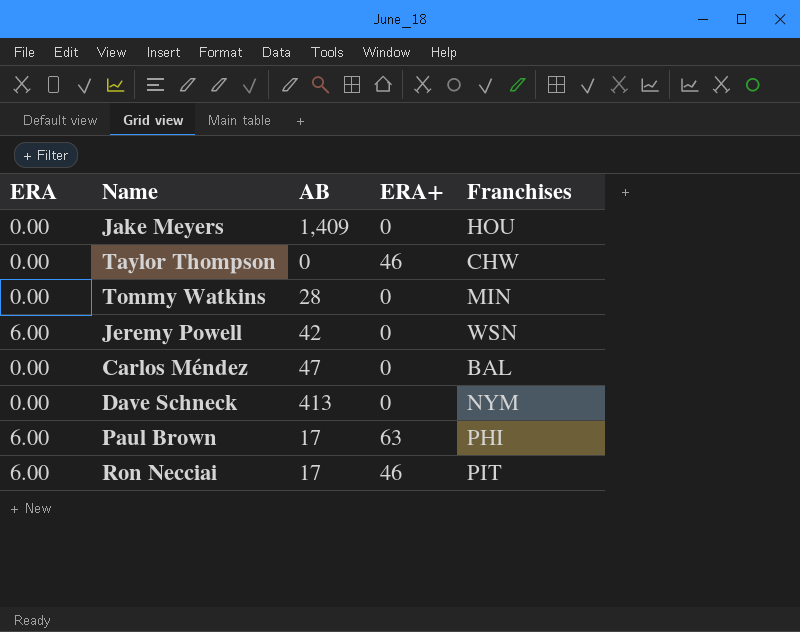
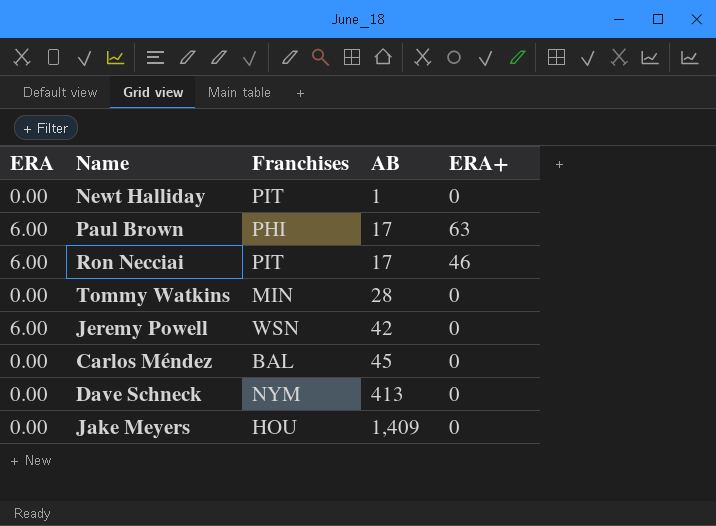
row order: none -> AB ascending
column Franchises | position: 5 -> 3
row Taylor Thompson: 0.00 | 0 | 46 | CHW -> none
row Newt Halliday: none -> 0.00 | PIT | 1 | 0
Carlos Méndez | AB: 47 -> 45

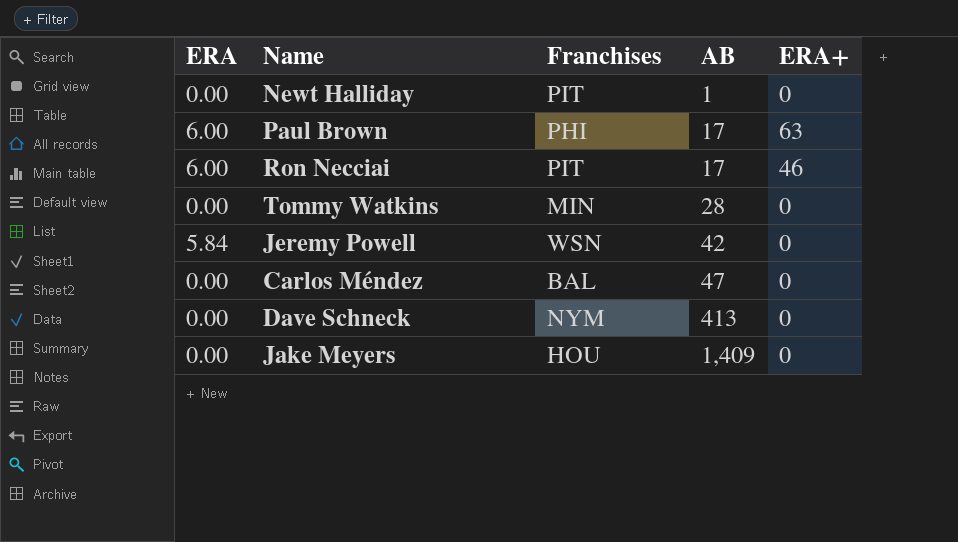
Jeremy Powell | ERA: 6.00 -> 5.84
Carlos Méndez | AB: 45 -> 47

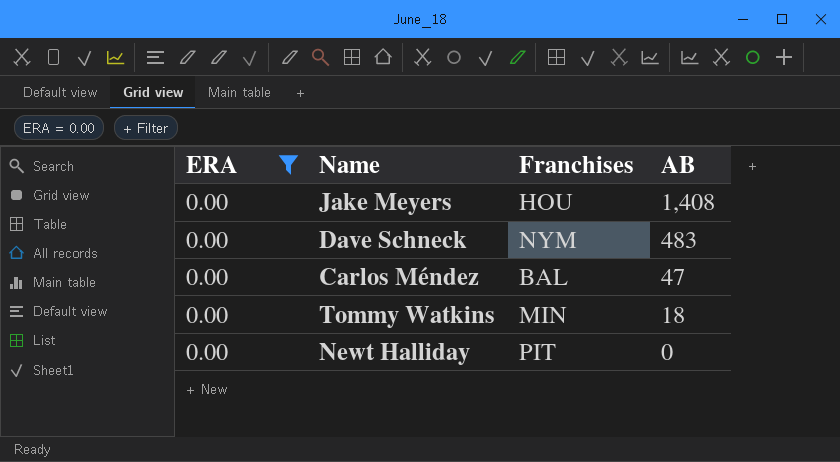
filter: none -> ERA = 0.00
row order: AB ascending -> AB descending
column ERA+ | position: 5 -> none
Jake Meyers | AB: 1,409 -> 1,408
Dave Schneck | AB: 413 -> 483
Tommy Watkins | AB: 28 -> 18
Newt Halliday | AB: 1 -> 0

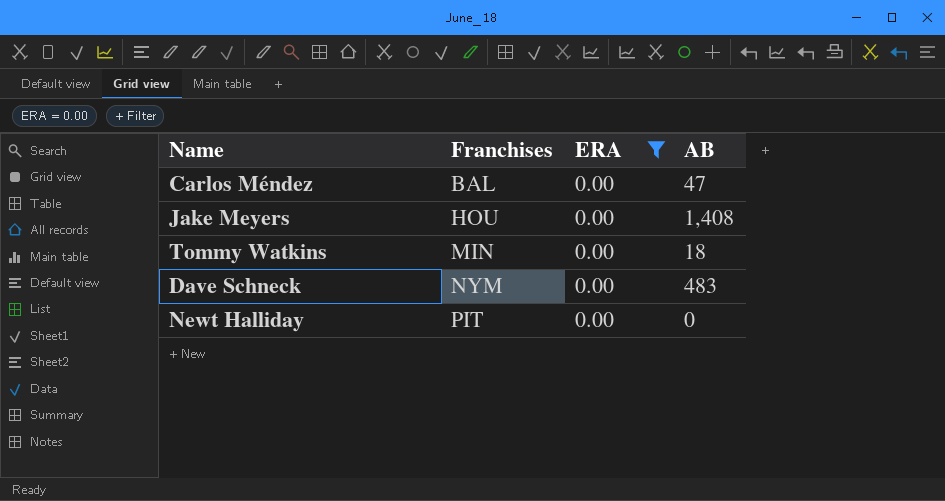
row order: AB descending -> Franchises ascending
column ERA | position: 1 -> 3

